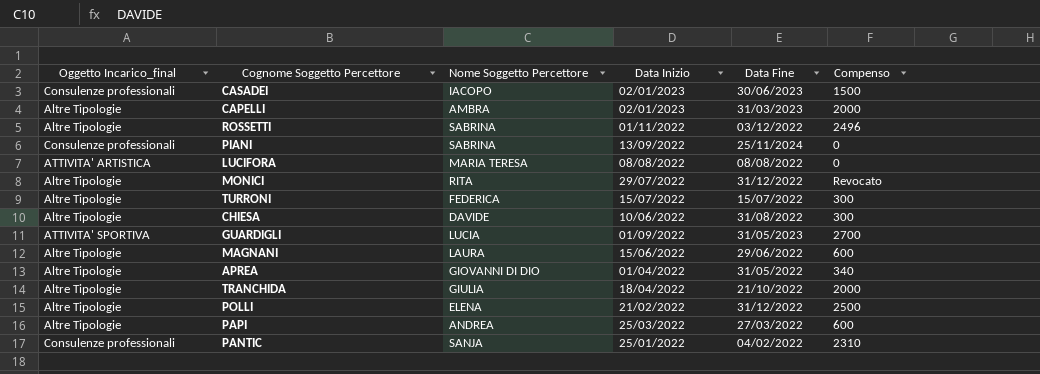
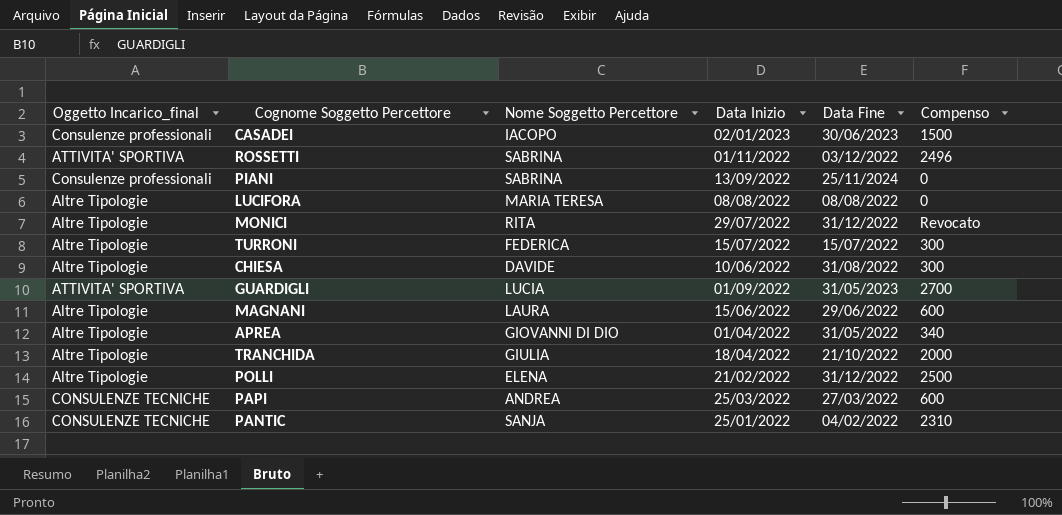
row CAPELLI: Altre Tipologie | AMBRA | 02/01/2023 | 31/03/2023 | 2000 -> none
ROSSETTI | Oggetto Incarico_final: Altre Tipologie -> ATTIVITA' SPORTIVA
LUCIFORA | Oggetto Incarico_final: ATTIVITA' ARTISTICA -> Altre Tipologie
PAPI | Oggetto Incarico_final: Altre Tipologie -> CONSULENZE TECNICHE
PANTIC | Oggetto Incarico_final: Consulenze professionali -> CONSULENZE TECNICHE

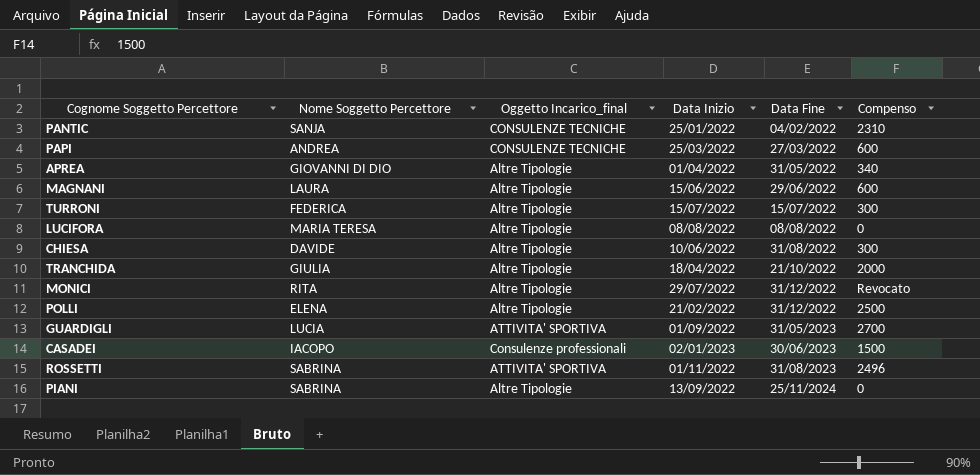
row order: none -> Data Fine ascending
column Oggetto Incarico_final | position: 1 -> 3
ROSSETTI | Data Fine: 03/12/2022 -> 31/08/2023
PIANI | Oggetto Incarico_final: Consulenze professionali -> Altre Tipologie

